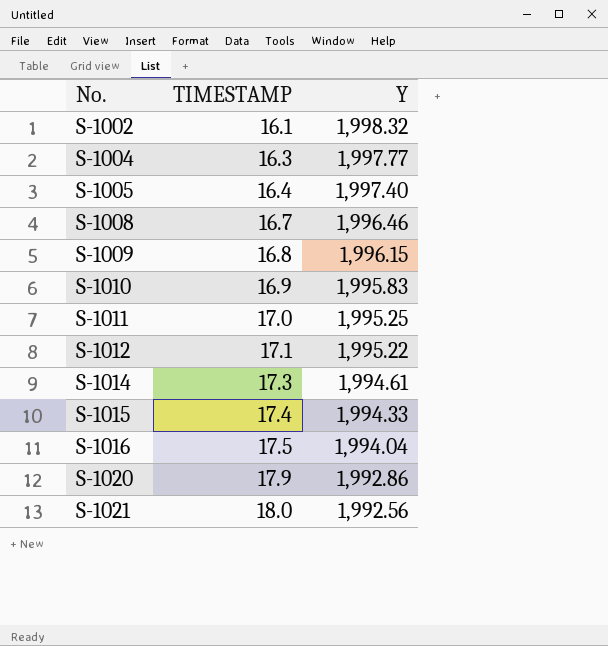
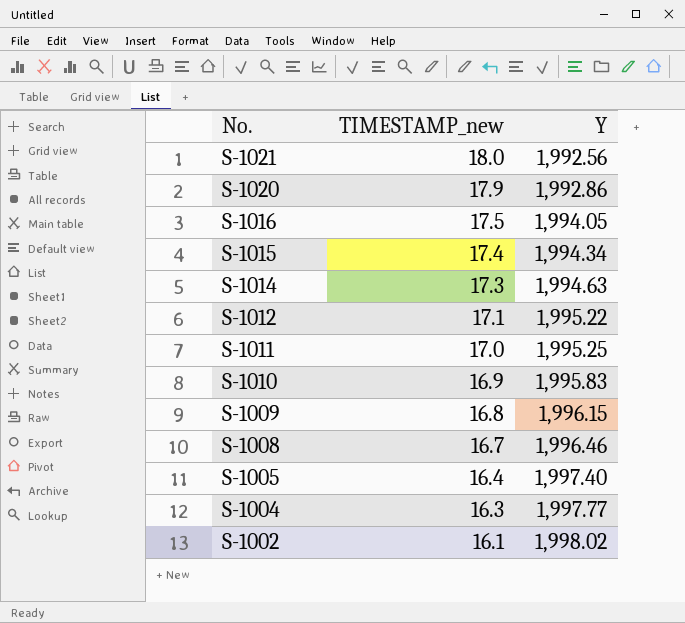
row order: No. ascending -> No. descending
column name: TIMESTAMP -> TIMESTAMP_new
S-1016 | Y: 1,994.04 -> 1,994.05
S-1015 | Y: 1,994.33 -> 1,994.34
S-1014 | Y: 1,994.61 -> 1,994.63
S-1002 | Y: 1,998.32 -> 1,998.02

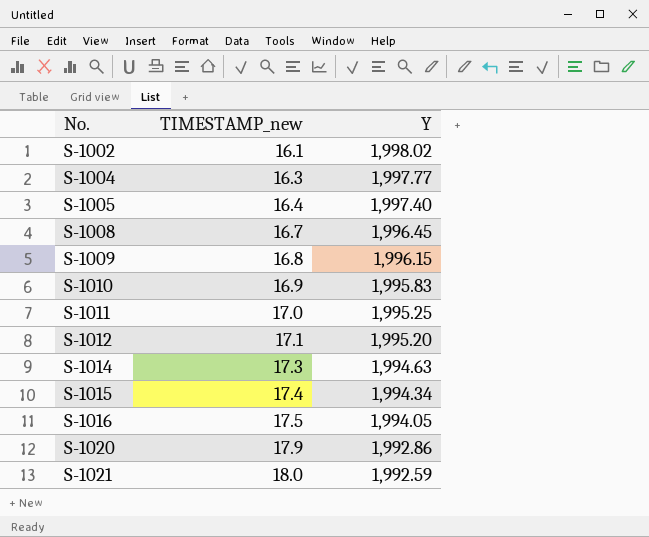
row order: No. descending -> No. ascending
S-1008 | Y: 1,996.46 -> 1,996.45
S-1012 | Y: 1,995.22 -> 1,995.20
S-1021 | Y: 1,992.56 -> 1,992.59

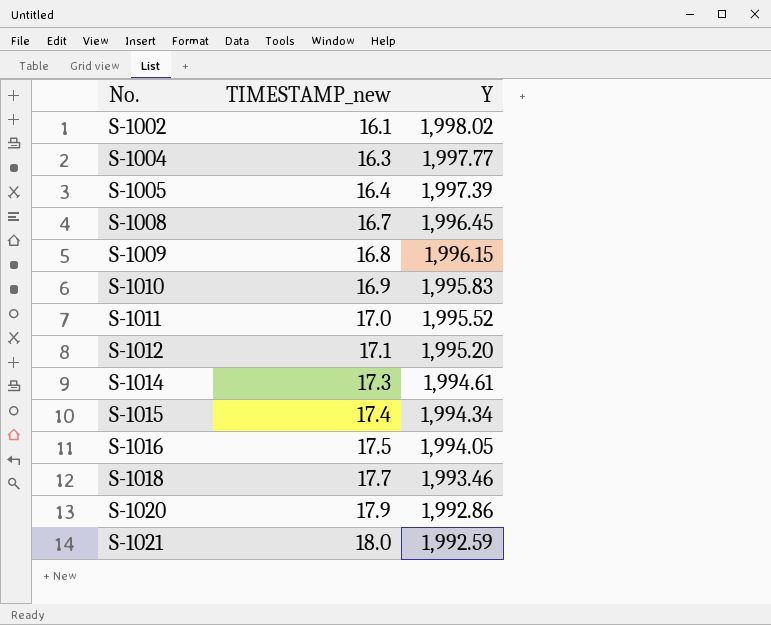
S-1005 | Y: 1,997.40 -> 1,997.39
S-1011 | Y: 1,995.25 -> 1,995.52
S-1014 | Y: 1,994.63 -> 1,994.61
row S-1018: none -> 17.7 | 1,993.46

